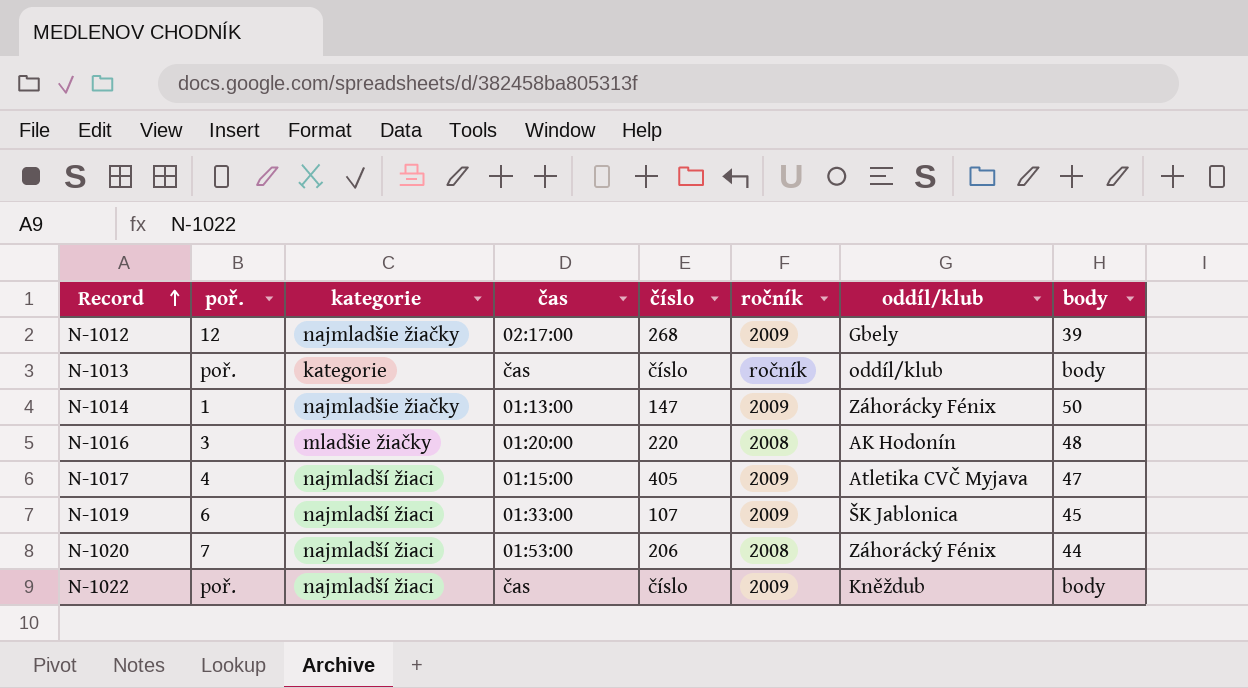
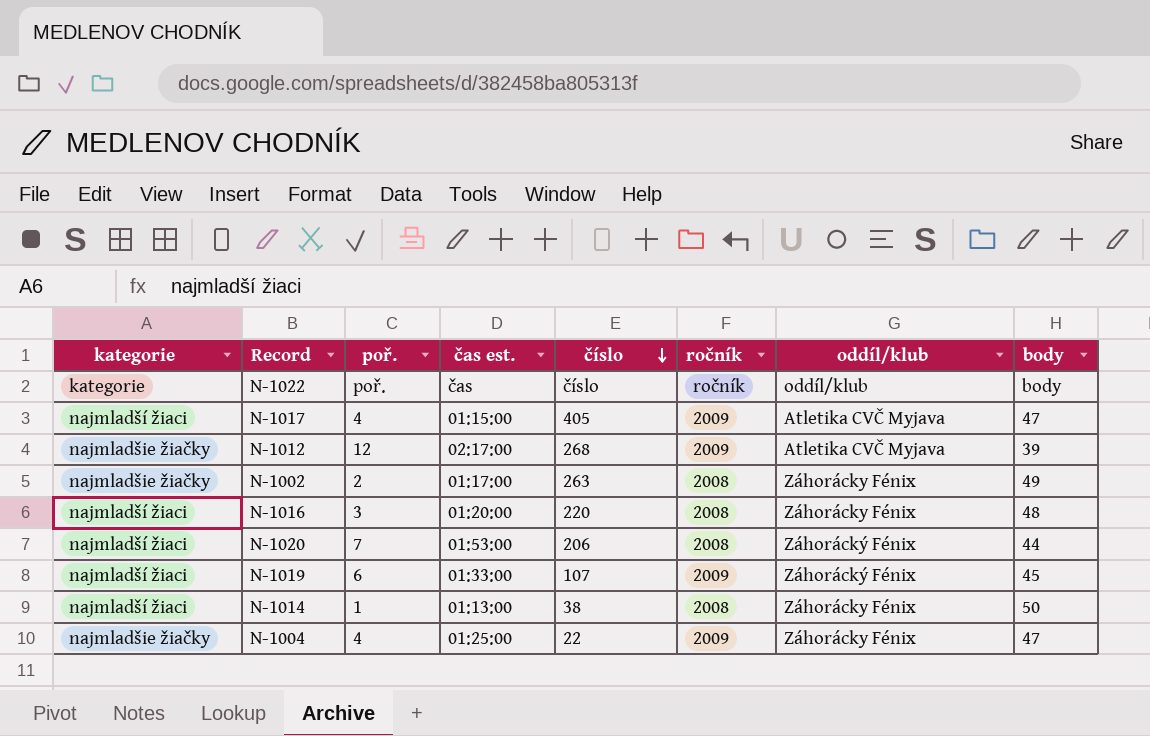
row order: Record ascending -> číslo descending
column kategorie | position: 3 -> 1
column name: čas -> čas est.
row N-1013: poř. | kategorie | čas | číslo | ročník | oddíl/klub | body -> none
N-1022 | kategorie: najmladší žiaci -> kategorie
N-1022 | ročník: 2009 -> ročník
N-1022 | oddíl/klub: Kněždub -> oddíl/klub
N-1012 | oddíl/klub: Gbely -> Atletika CVČ Myjava
row N-1002: none -> najmladšie žiačky | 2 | 01:17:00 | 263 | 2008 | Záhorácky Fénix | 49
N-1016 | kategorie: mladšie žiačky -> najmladší žiaci
N-1016 | oddíl/klub: AK Hodonín -> Záhorácky Fénix
N-1019 | oddíl/klub: ŠK Jablonica -> Záhorácký Fénix
N-1014 | kategorie: najmladšie žiačky -> najmladší žiaci
N-1014 | číslo: 147 -> 38
N-1014 | ročník: 2009 -> 2008
row N-1004: none -> najmladšie žiačky | 4 | 01:25:00 | 22 | 2009 | Záhorácky Fénix | 47

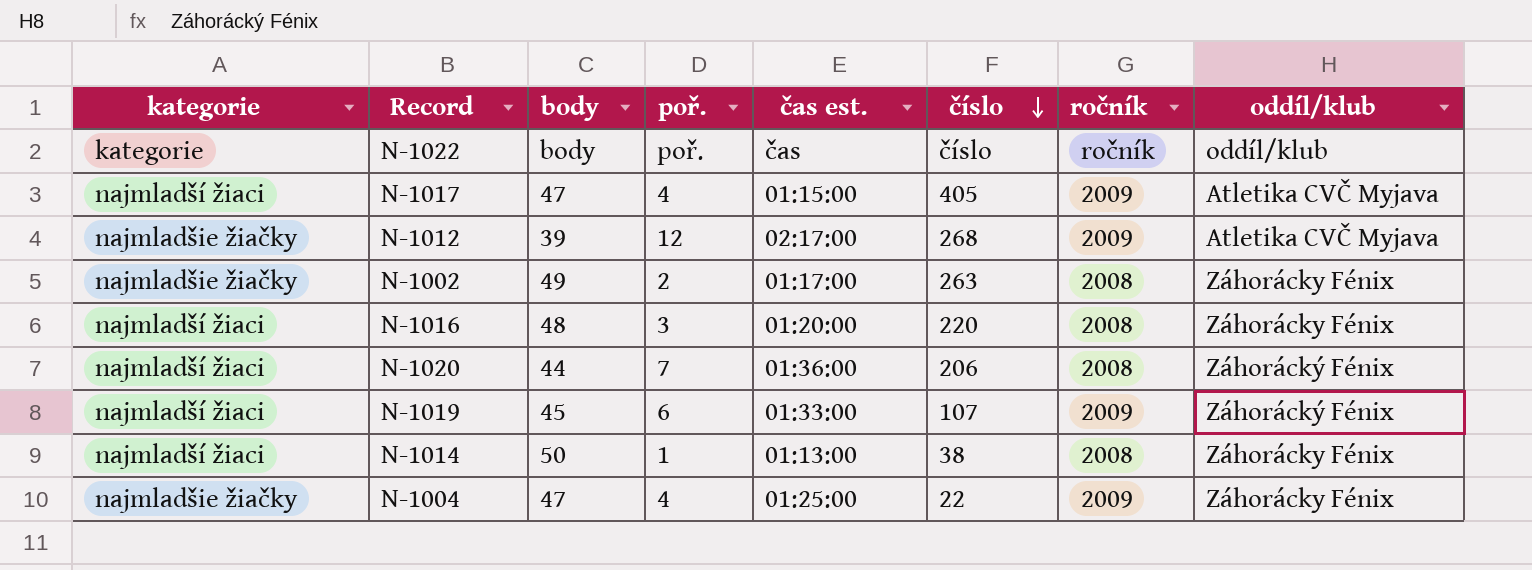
column body | position: 8 -> 3
N-1020 | čas est.: 01:53:00 -> 01:36:00

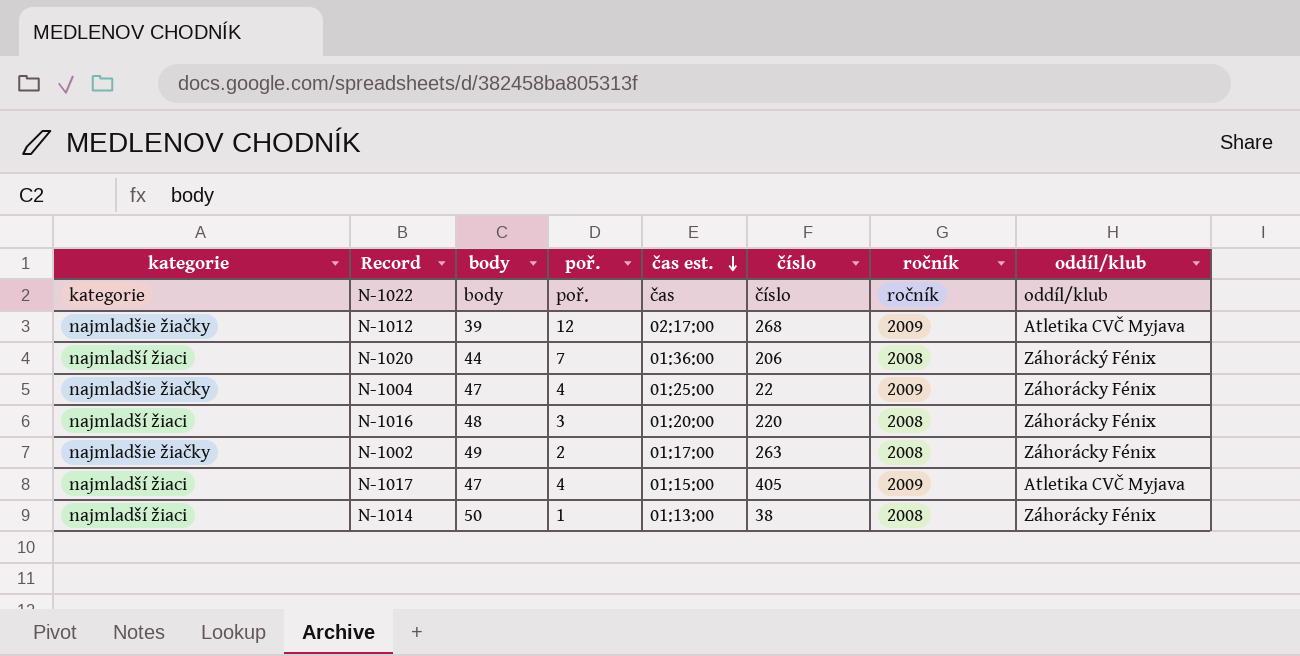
row order: číslo descending -> čas est. descending
row N-1019: najmladší žiaci | 45 | 6 | 01:33:00 | 107 | 2009 | Záhorácký Fénix -> none

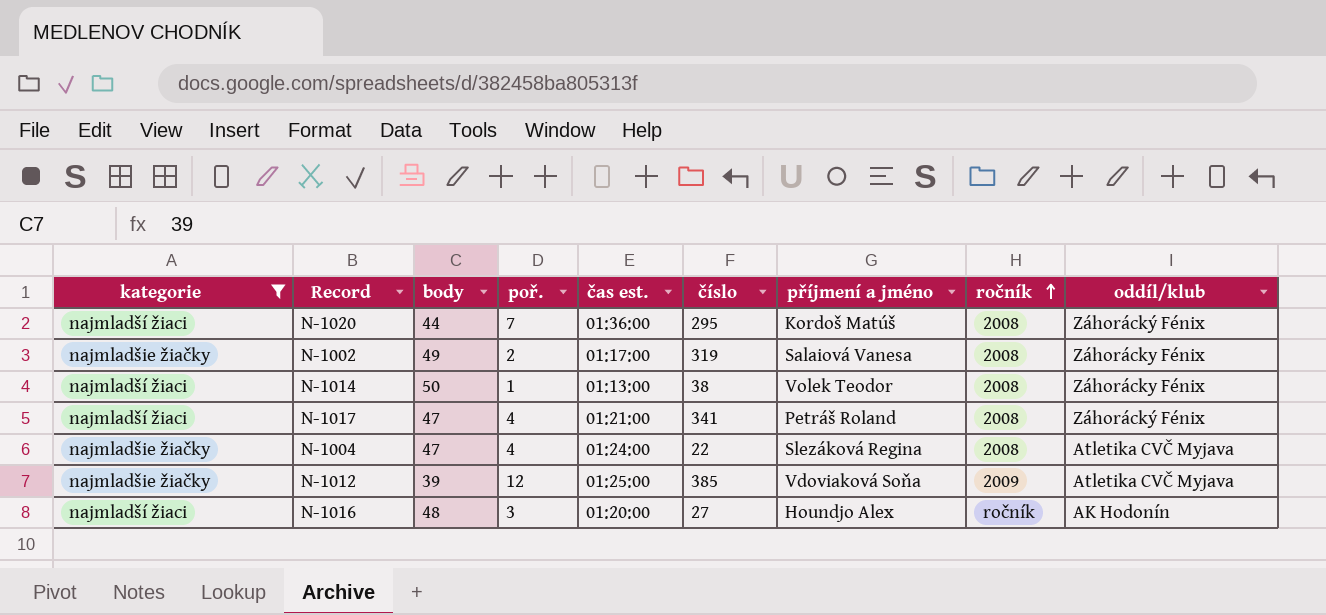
filter: none -> kategorie != kategorie
row order: čas est. descending -> ročník ascending
column příjmení a jméno | position: none -> 7
N-1020 | číslo: 206 -> 295
N-1002 | číslo: 263 -> 319
N-1017 | čas est.: 01:15:00 -> 01:21:00
N-1017 | číslo: 405 -> 341
N-1017 | ročník: 2009 -> 2008
N-1017 | oddíl/klub: Atletika CVČ Myjava -> Záhorácký Fénix
N-1004 | čas est.: 01:25:00 -> 01:24:00
N-1004 | ročník: 2009 -> 2008
N-1004 | oddíl/klub: Záhorácky Fénix -> Atletika CVČ Myjava
N-1012 | čas est.: 02:17:00 -> 01:25:00
N-1012 | číslo: 268 -> 385
N-1016 | číslo: 220 -> 27
N-1016 | ročník: 2008 -> ročník
N-1016 | oddíl/klub: Záhorácky Fénix -> AK Hodonín

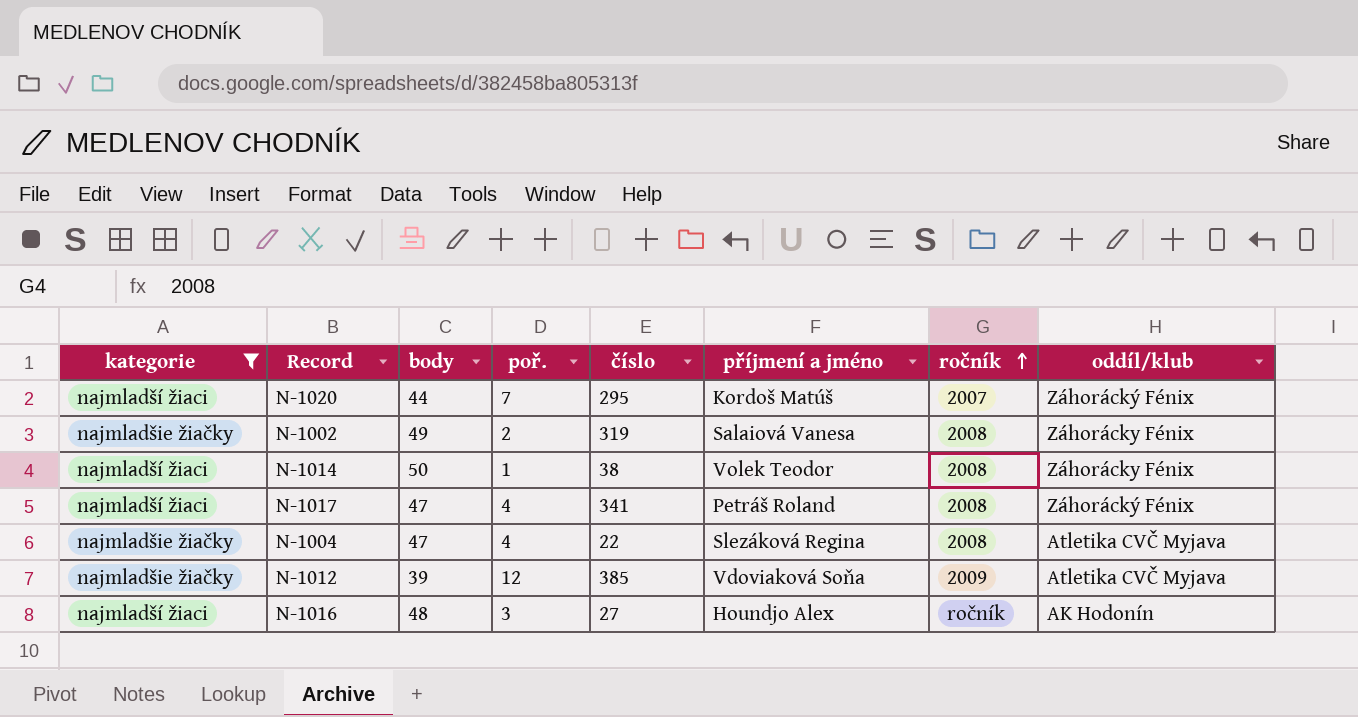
column čas est. | position: 5 -> none
N-1020 | ročník: 2008 -> 2007

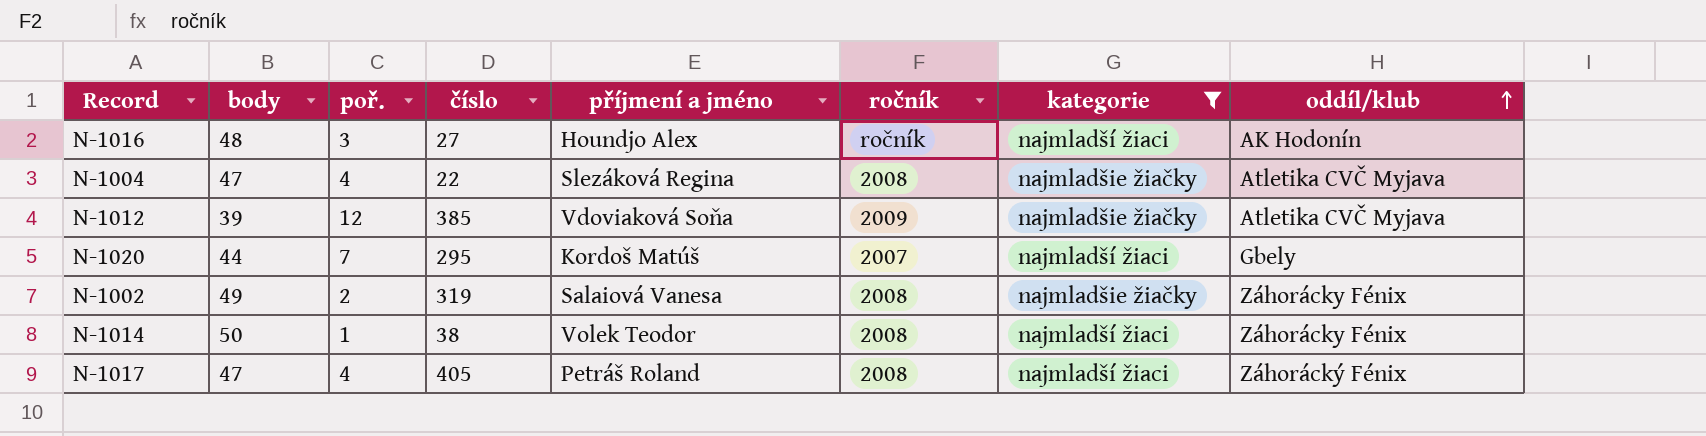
row order: ročník ascending -> oddíl/klub ascending
column kategorie | position: 1 -> 7
N-1020 | oddíl/klub: Záhorácký Fénix -> Gbely
N-1017 | číslo: 341 -> 405

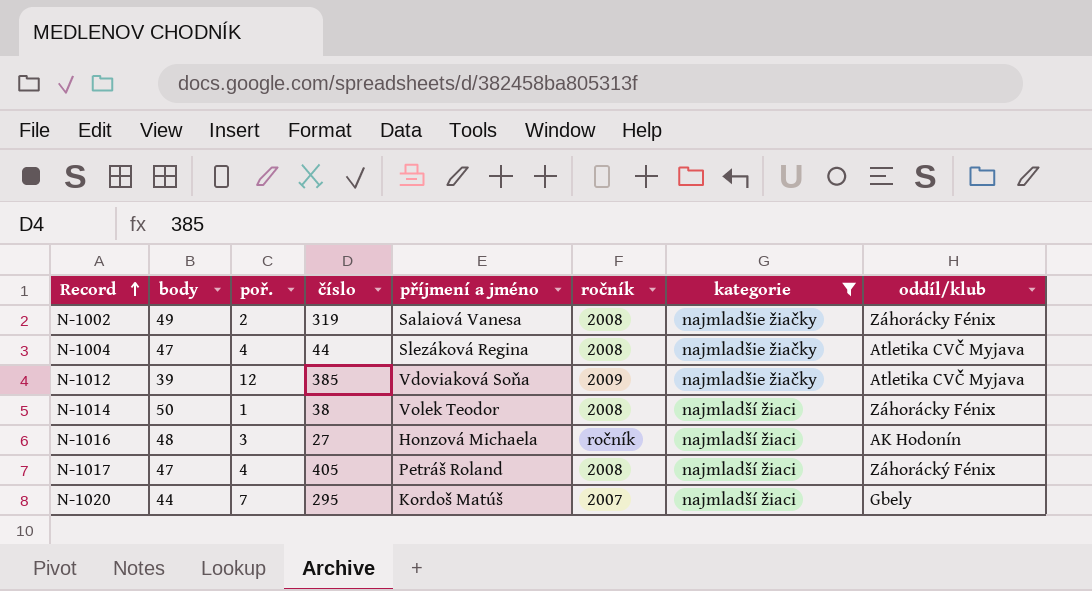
row order: oddíl/klub ascending -> Record ascending
N-1004 | číslo: 22 -> 44
N-1016 | příjmení a jméno: Houndjo Alex -> Honzová Michaela

